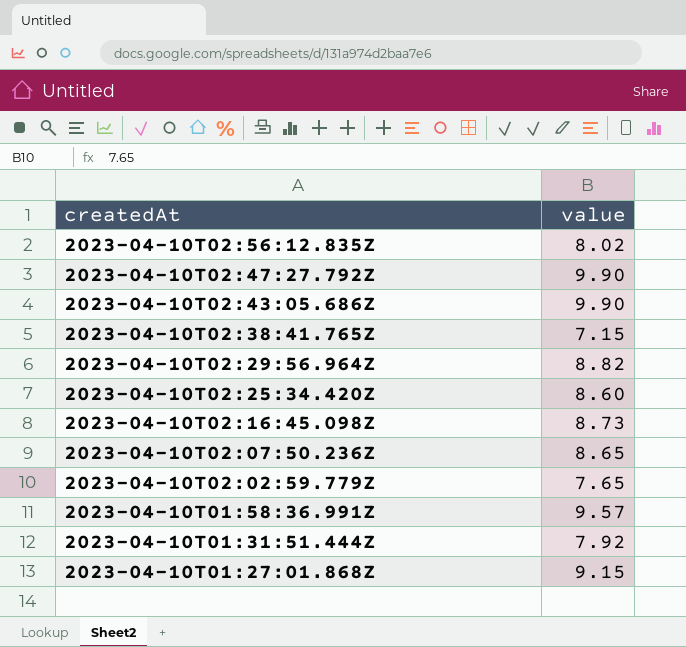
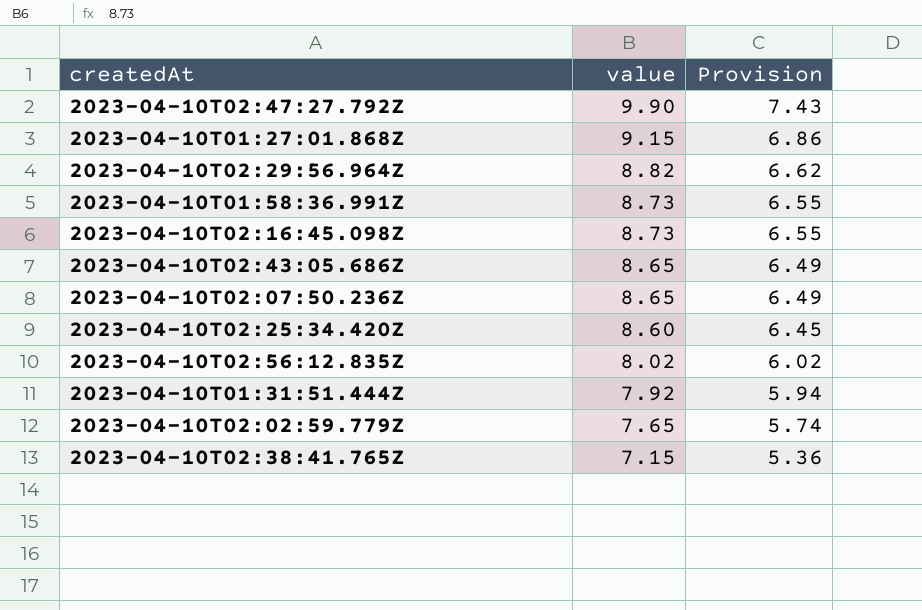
row order: createdAt descending -> value descending
column Provision | formula: none -> [value] * 0.75
2023-04-10T01:58:36.991Z | value: 9.57 -> 8.73
2023-04-10T02:43:05.686Z | value: 9.90 -> 8.65

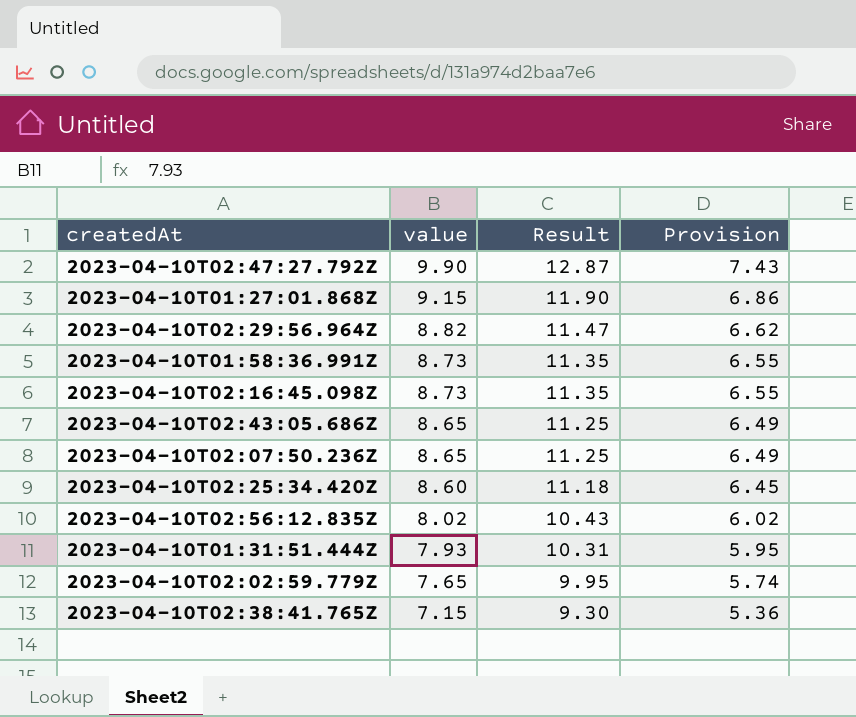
column Result | formula: none -> [value] * 1.3
2023-04-10T01:31:51.444Z | value: 7.92 -> 7.93
2023-04-10T01:31:51.444Z | Provision: 5.94 -> 5.95

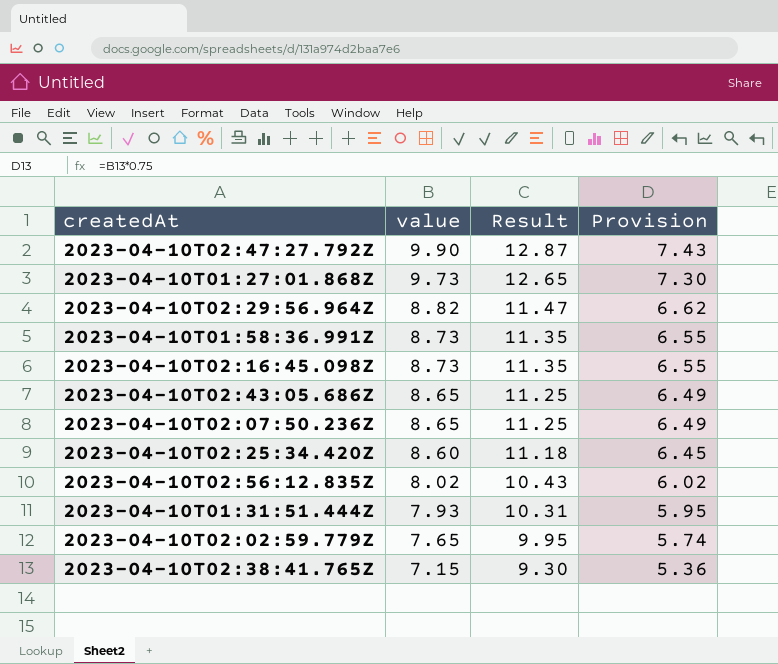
2023-04-10T01:27:01.868Z | value: 9.15 -> 9.73
2023-04-10T01:27:01.868Z | Result: 11.90 -> 12.65
2023-04-10T01:27:01.868Z | Provision: 6.86 -> 7.30

